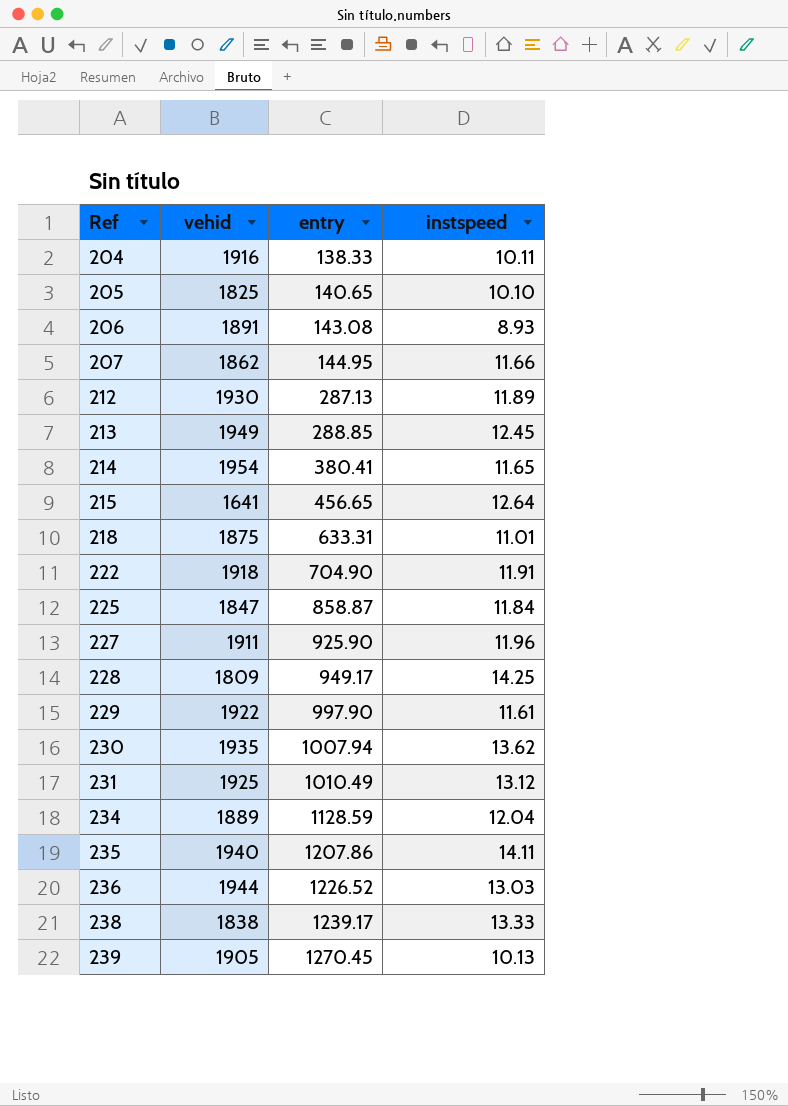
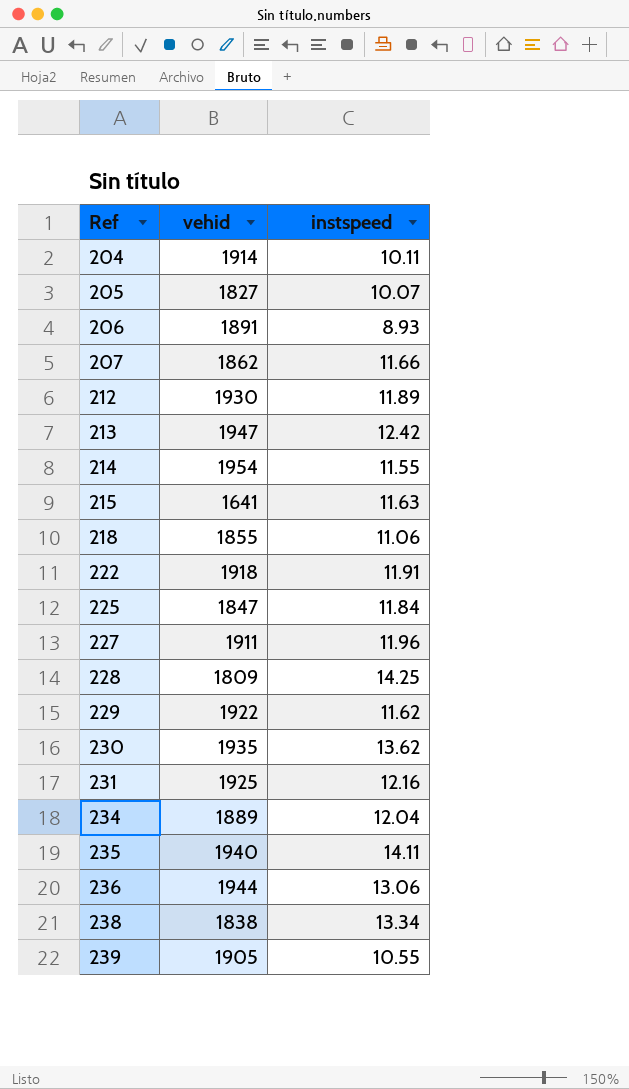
column entry | position: 3 -> none
204 | vehid: 1916 -> 1914
205 | vehid: 1825 -> 1827
205 | instspeed: 10.10 -> 10.07
213 | vehid: 1949 -> 1947
213 | instspeed: 12.45 -> 12.42
214 | instspeed: 11.65 -> 11.55
215 | instspeed: 12.64 -> 11.63
218 | vehid: 1875 -> 1855
218 | instspeed: 11.01 -> 11.06
229 | instspeed: 11.61 -> 11.62
231 | instspeed: 13.12 -> 12.16
236 | instspeed: 13.03 -> 13.06
238 | instspeed: 13.33 -> 13.34
239 | instspeed: 10.13 -> 10.55

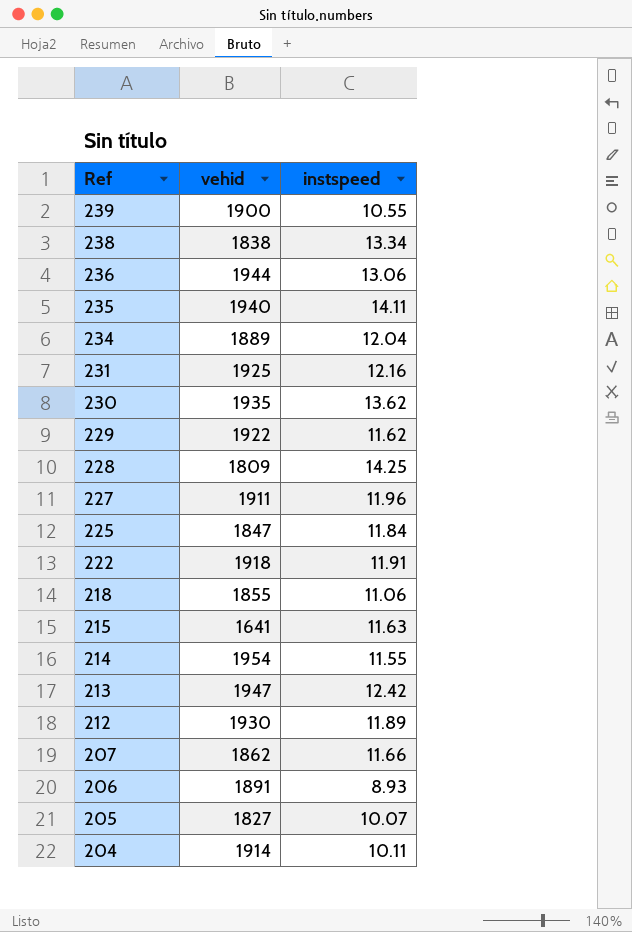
row order: Ref ascending -> Ref descending
239 | vehid: 1905 -> 1900

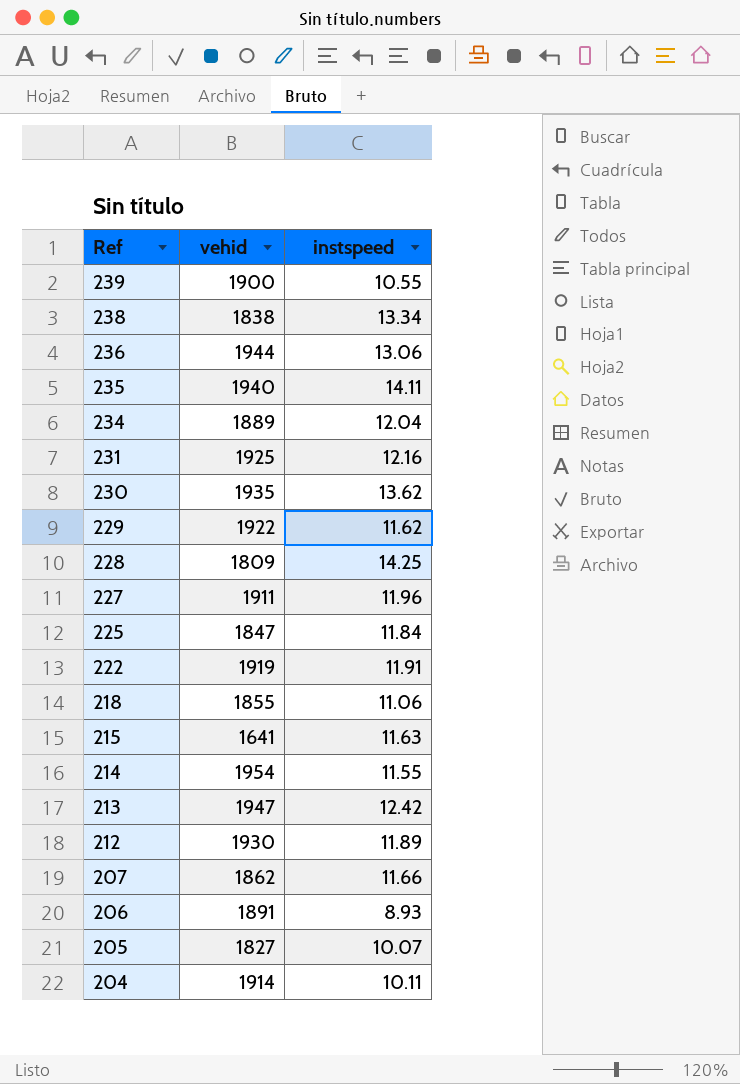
222 | vehid: 1918 -> 1919

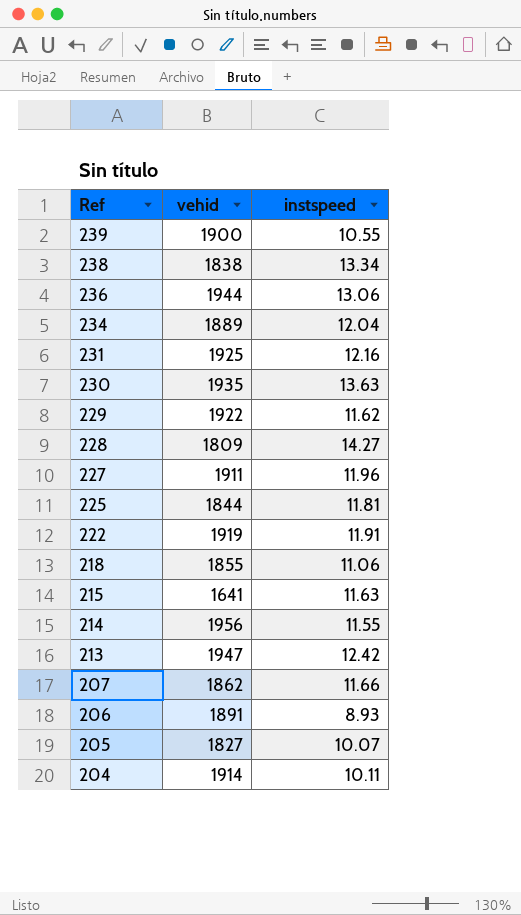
row 235: 1940 | 14.11 -> none
row 212: 1930 | 11.89 -> none
230 | instspeed: 13.62 -> 13.63
228 | instspeed: 14.25 -> 14.27
225 | vehid: 1847 -> 1844
225 | instspeed: 11.84 -> 11.81
214 | vehid: 1954 -> 1956

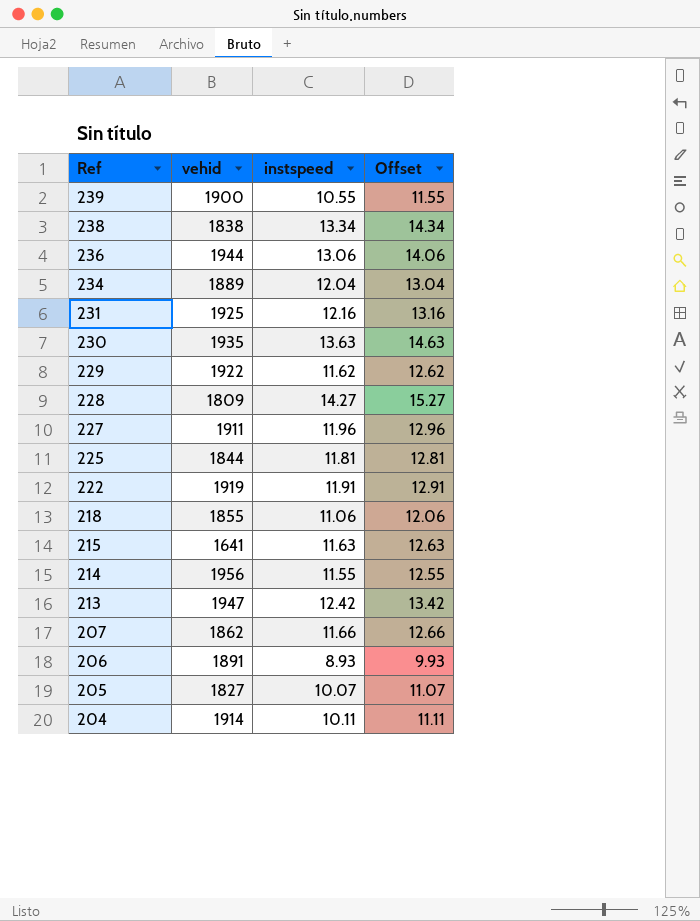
column Offset | formula: none -> [instspeed] + 1

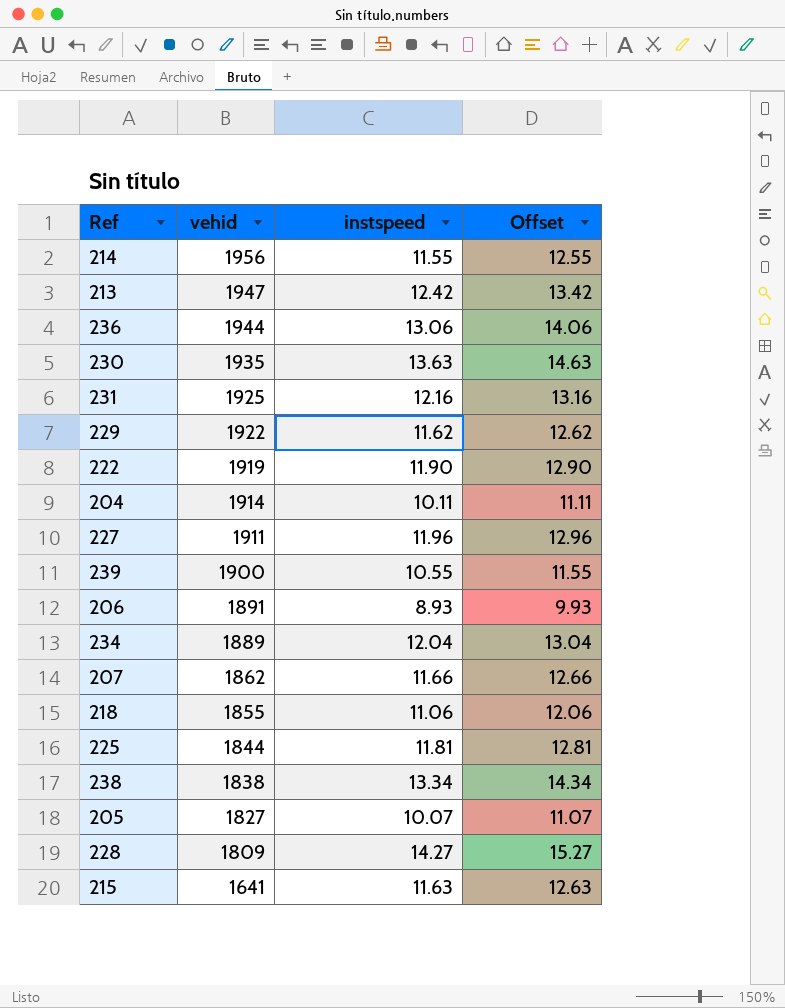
row order: Ref descending -> vehid descending
222 | instspeed: 11.91 -> 11.90
222 | Offset: 12.91 -> 12.90

